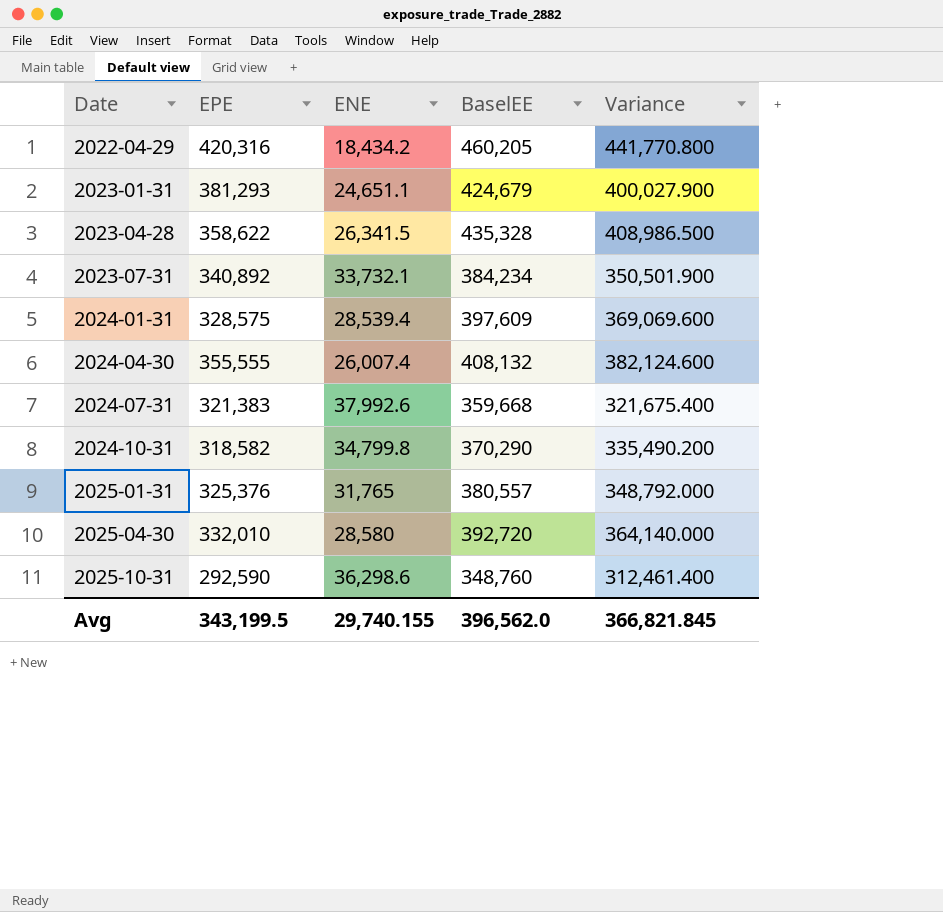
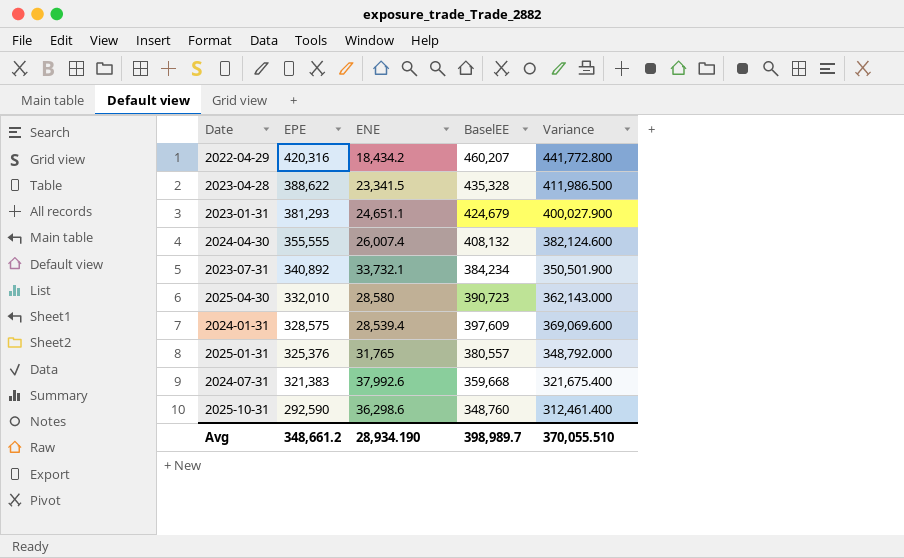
row order: Date ascending -> EPE descending
row 2024-10-31: 318,582 | 34,799.8 | 370,290 | 335,490.200 -> none
2022-04-29 | BaselEE: 460,205 -> 460,207
2022-04-29 | Variance: 441,770.800 -> 441,772.800
2023-04-28 | EPE: 358,622 -> 388,622
2023-04-28 | ENE: 26,341.5 -> 23,341.5
2023-04-28 | Variance: 408,986.500 -> 411,986.500
2025-04-30 | BaselEE: 392,720 -> 390,723
2025-04-30 | Variance: 364,140.000 -> 362,143.000
Avg | EPE: 343,199.5 -> 348,661.2
Avg | ENE: 29,740.155 -> 28,934.190
Avg | BaselEE: 396,562.0 -> 398,989.7
Avg | Variance: 366,821.845 -> 370,055.510

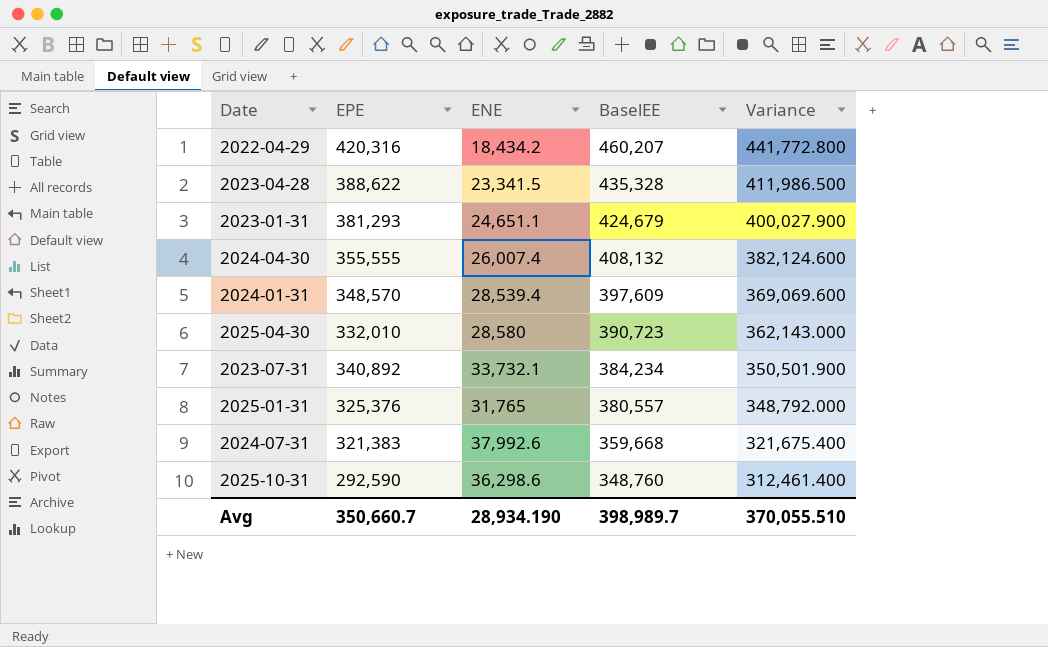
row order: EPE descending -> BaselEE descending
2024-01-31 | EPE: 328,575 -> 348,570
Avg | EPE: 348,661.2 -> 350,660.7

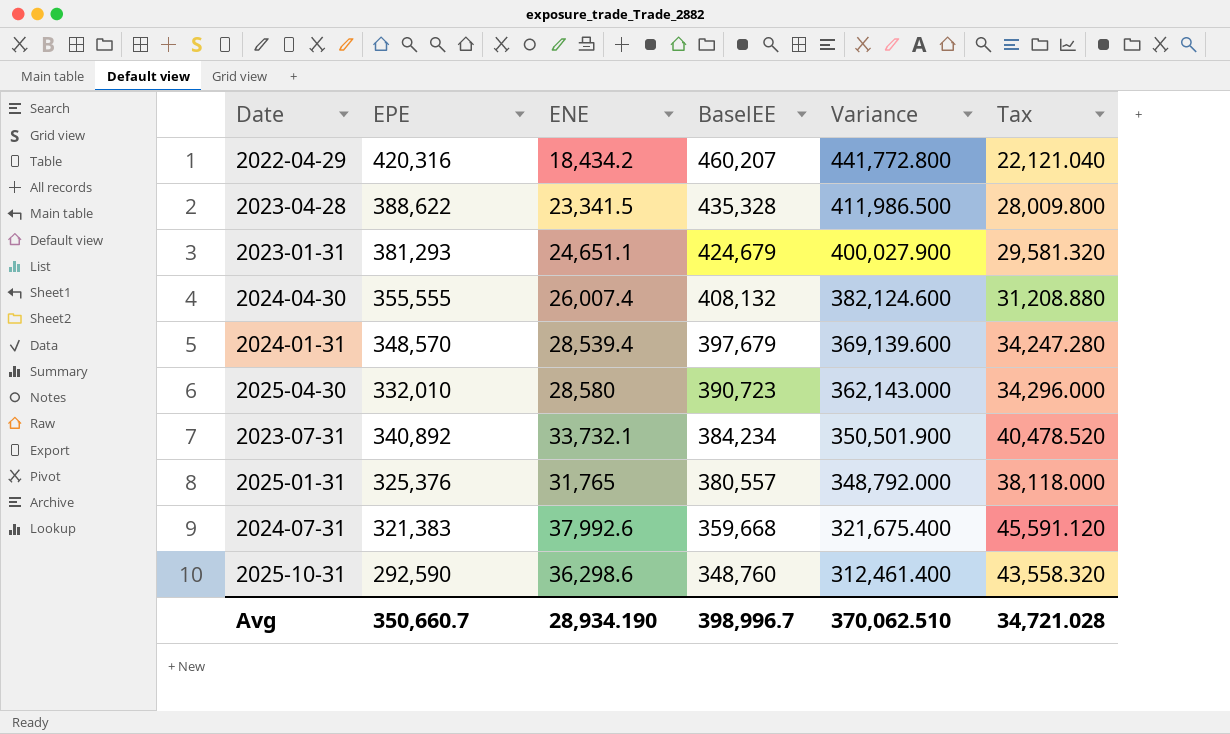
column Tax | formula: none -> [ENE] * 1.2
2024-01-31 | BaselEE: 397,609 -> 397,679
2024-01-31 | Variance: 369,069.600 -> 369,139.600
Avg | BaselEE: 398,989.7 -> 398,996.7
Avg | Variance: 370,055.510 -> 370,062.510

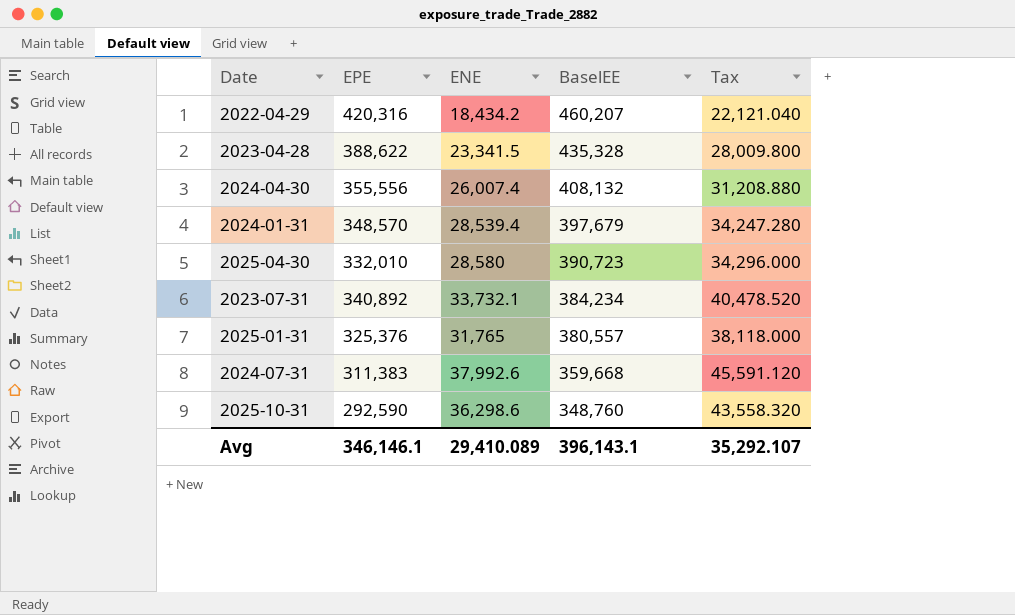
column Variance | formula: [BaselEE] - [ENE] -> none
row 2023-01-31: 381,293 | 24,651.1 | 424,679 | 400,027.900 | 29,581.320 -> none
2024-04-30 | EPE: 355,555 -> 355,556
2024-07-31 | EPE: 321,383 -> 311,383
Avg | EPE: 350,660.7 -> 346,146.1
Avg | ENE: 28,934.190 -> 29,410.089
Avg | BaselEE: 398,996.7 -> 396,143.1
Avg | Tax: 34,721.028 -> 35,292.107

